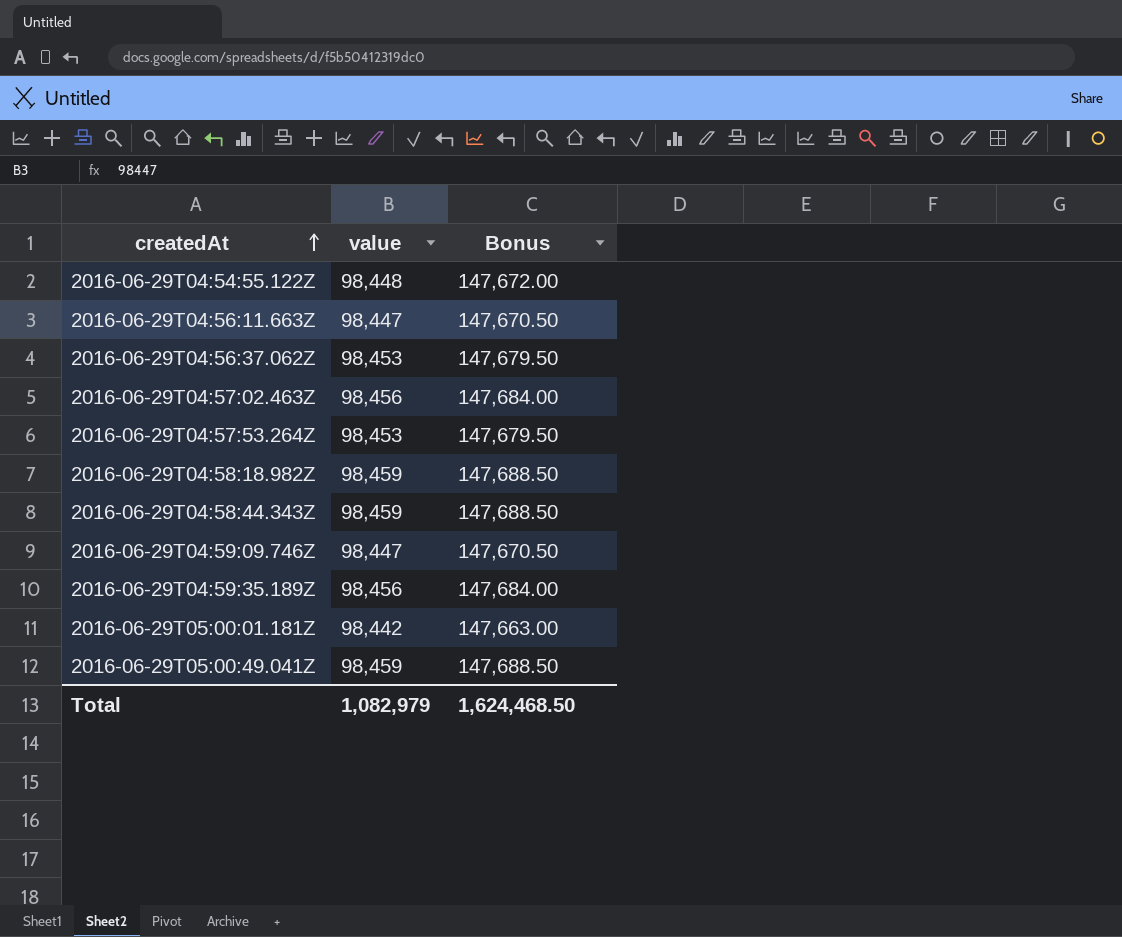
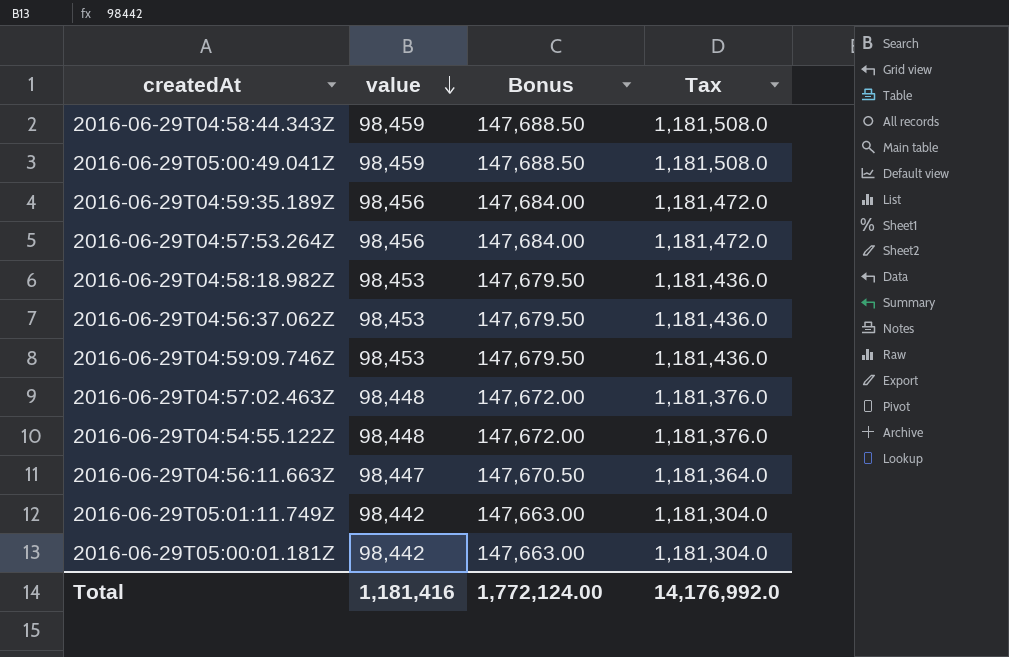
row order: createdAt ascending -> value descending
column Tax | formula: none -> [value] * 12
2016-06-29T04:57:53.264Z | value: 98,453 -> 98,456
2016-06-29T04:57:53.264Z | Bonus: 147,679.50 -> 147,684.00
2016-06-29T04:58:18.982Z | value: 98,459 -> 98,453
2016-06-29T04:58:18.982Z | Bonus: 147,688.50 -> 147,679.50
2016-06-29T04:59:09.746Z | value: 98,447 -> 98,453
2016-06-29T04:59:09.746Z | Bonus: 147,670.50 -> 147,679.50
2016-06-29T04:57:02.463Z | value: 98,456 -> 98,448
2016-06-29T04:57:02.463Z | Bonus: 147,684.00 -> 147,672.00
row 2016-06-29T05:01:11.749Z: none -> 98,442 | 147,663.00 | 1,181,304.0
Total | value: 1,082,979 -> 1,181,416
Total | Bonus: 1,624,468.50 -> 1,772,124.00

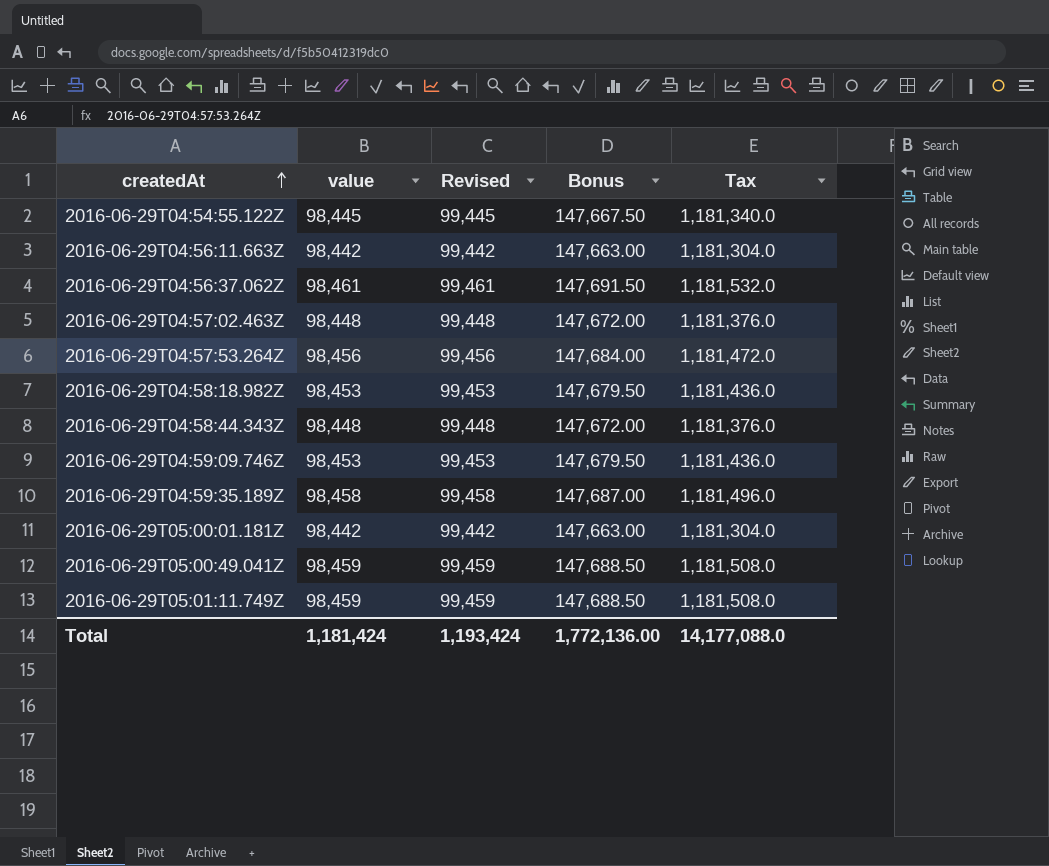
row order: value descending -> createdAt ascending
column Revised | formula: none -> [value] + 1000
2016-06-29T04:54:55.122Z | value: 98,448 -> 98,445
2016-06-29T04:54:55.122Z | Bonus: 147,672.00 -> 147,667.50
2016-06-29T04:54:55.122Z | Tax: 1,181,376.0 -> 1,181,340.0
2016-06-29T04:56:11.663Z | value: 98,447 -> 98,442
2016-06-29T04:56:11.663Z | Bonus: 147,670.50 -> 147,663.00
2016-06-29T04:56:11.663Z | Tax: 1,181,364.0 -> 1,181,304.0
2016-06-29T04:56:37.062Z | value: 98,453 -> 98,461
2016-06-29T04:56:37.062Z | Bonus: 147,679.50 -> 147,691.50
2016-06-29T04:56:37.062Z | Tax: 1,181,436.0 -> 1,181,532.0
2016-06-29T04:58:44.343Z | value: 98,459 -> 98,448
2016-06-29T04:58:44.343Z | Bonus: 147,688.50 -> 147,672.00
2016-06-29T04:58:44.343Z | Tax: 1,181,508.0 -> 1,181,376.0
2016-06-29T04:59:35.189Z | value: 98,456 -> 98,458
2016-06-29T04:59:35.189Z | Bonus: 147,684.00 -> 147,687.00
2016-06-29T04:59:35.189Z | Tax: 1,181,472.0 -> 1,181,496.0
2016-06-29T05:01:11.749Z | value: 98,442 -> 98,459
2016-06-29T05:01:11.749Z | Bonus: 147,663.00 -> 147,688.50
2016-06-29T05:01:11.749Z | Tax: 1,181,304.0 -> 1,181,508.0
Total | value: 1,181,416 -> 1,181,424
Total | Bonus: 1,772,124.00 -> 1,772,136.00
Total | Tax: 14,176,992.0 -> 14,177,088.0

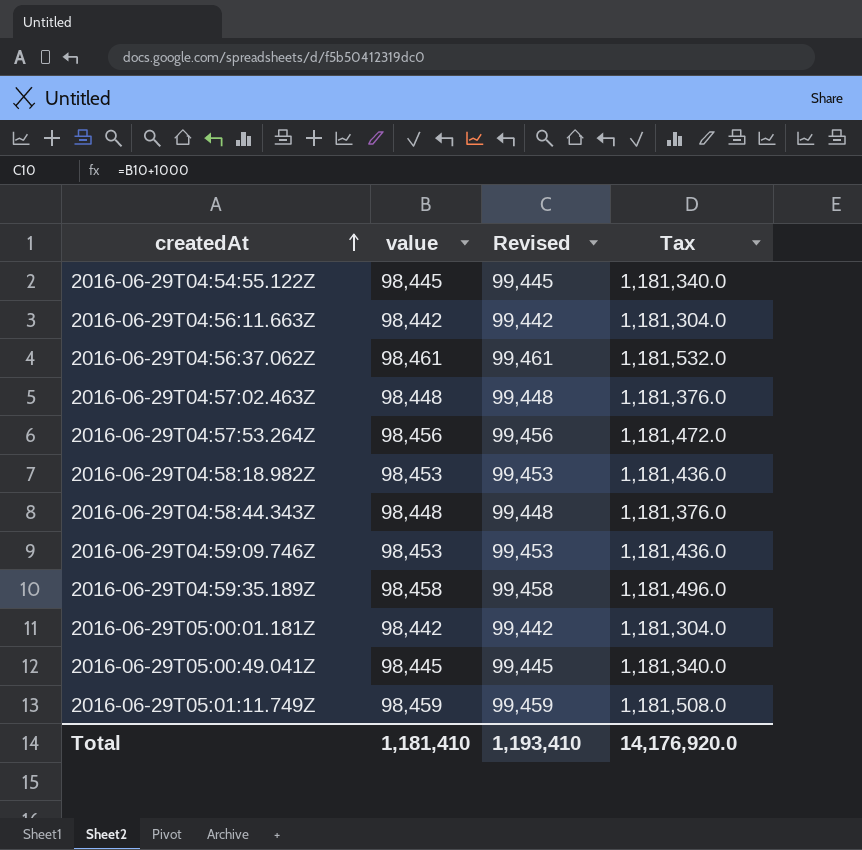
column Bonus | formula: [value] * 1.5 -> none
2016-06-29T05:00:49.041Z | value: 98,459 -> 98,445
2016-06-29T05:00:49.041Z | Revised: 99,459 -> 99,445
2016-06-29T05:00:49.041Z | Tax: 1,181,508.0 -> 1,181,340.0
Total | value: 1,181,424 -> 1,181,410
Total | Revised: 1,193,424 -> 1,193,410
Total | Tax: 14,177,088.0 -> 14,176,920.0

